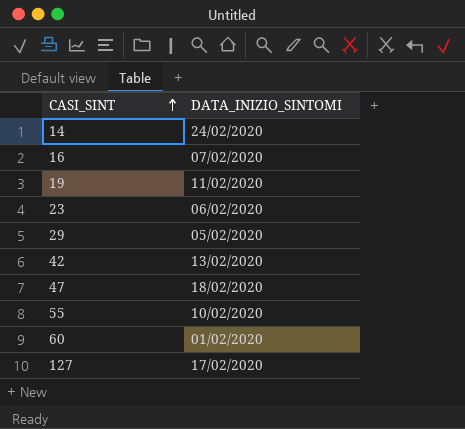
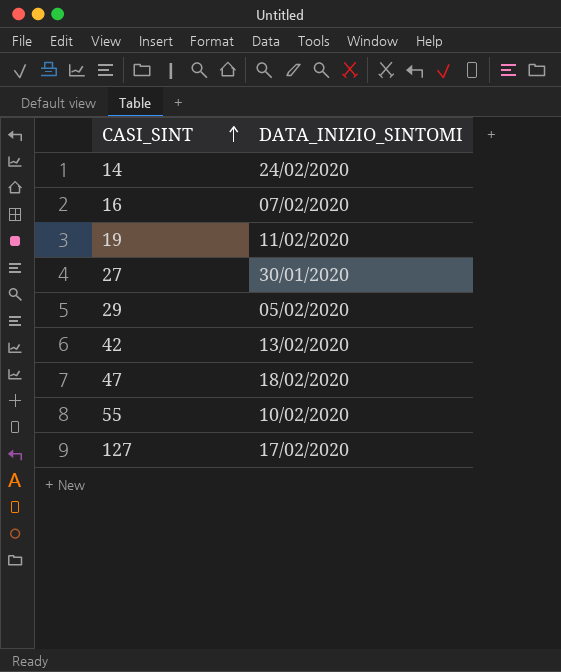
row 23: 06/02/2020 -> none
row 60: 01/02/2020 -> none
row 27: none -> 30/01/2020

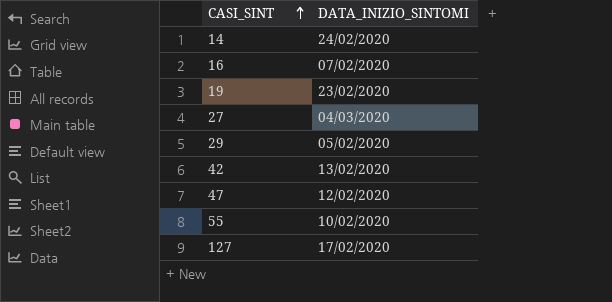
19 | DATA_INIZIO_SINTOMI: 11/02/2020 -> 23/02/2020
27 | DATA_INIZIO_SINTOMI: 30/01/2020 -> 04/03/2020
47 | DATA_INIZIO_SINTOMI: 18/02/2020 -> 12/02/2020

